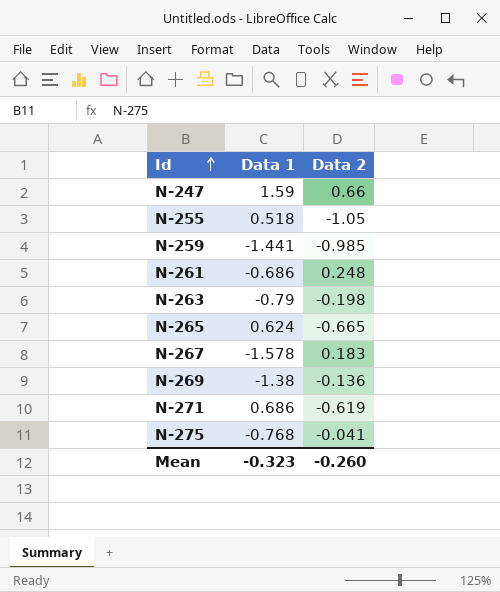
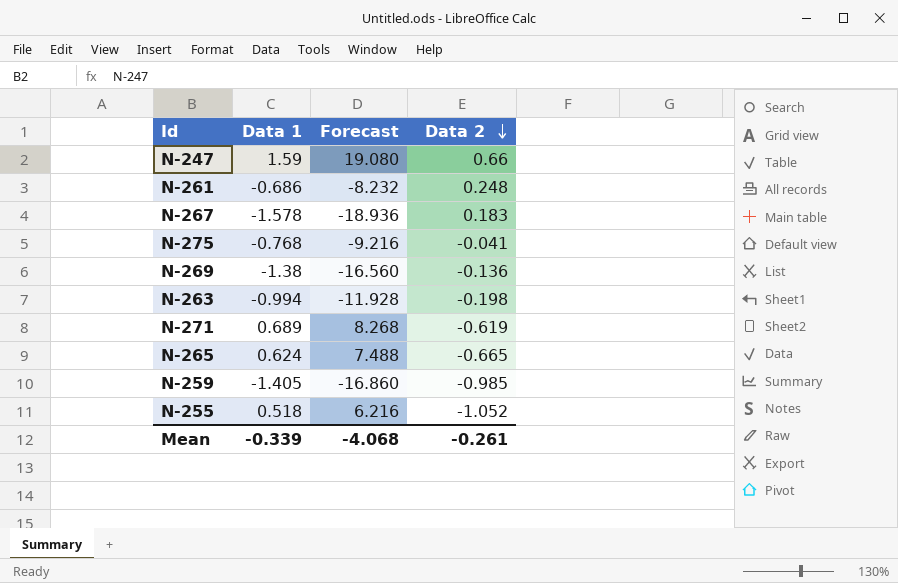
row order: Id ascending -> Data 2 descending
column Forecast | formula: none -> [Data 1] * 12
N-263 | Data 1: -0.79 -> -0.994
N-271 | Data 1: 0.686 -> 0.689
N-259 | Data 1: -1.441 -> -1.405
N-255 | Data 2: -1.05 -> -1.052
Mean | Data 1: -0.323 -> -0.339
Mean | Data 2: -0.260 -> -0.261

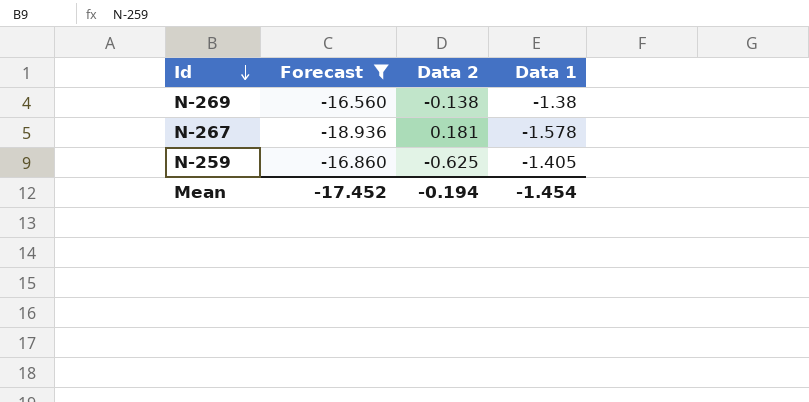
filter: none -> Forecast <= -16.560
row order: Data 2 descending -> Id descending
column Data 1 | position: 2 -> 4
N-269 | Data 2: -0.136 -> -0.138
N-267 | Data 2: 0.183 -> 0.181
N-259 | Data 2: -0.985 -> -0.625
Mean | Forecast: -4.068 -> -17.452
Mean | Data 2: -0.261 -> -0.194
Mean | Data 1: -0.339 -> -1.454

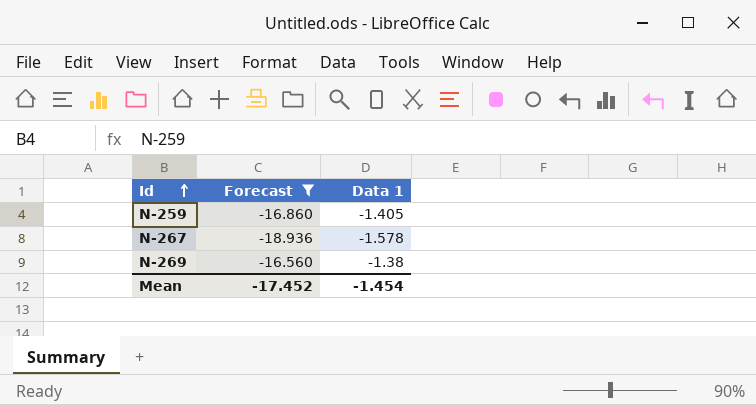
row order: Id descending -> Id ascending
column Data 2 | position: 3 -> none

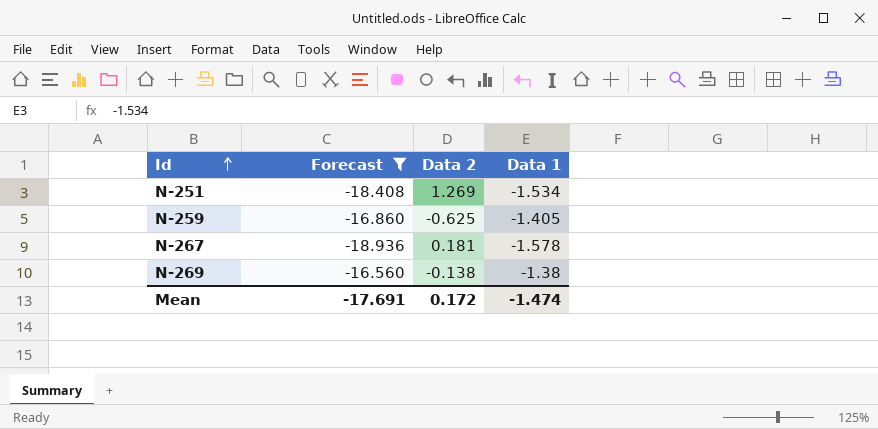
column Data 2 | position: none -> 3
row N-251: none -> -18.408 | 1.269 | -1.534
Mean | Forecast: -17.452 -> -17.691
Mean | Data 1: -1.454 -> -1.474

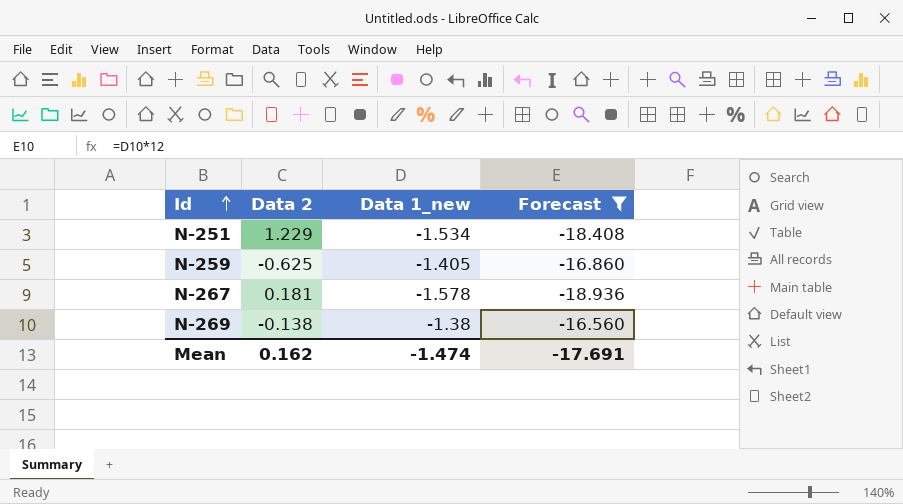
column name: Data 1 -> Data 1_new
column Forecast | position: 2 -> 4
N-251 | Data 2: 1.269 -> 1.229
Mean | Data 2: 0.172 -> 0.162

